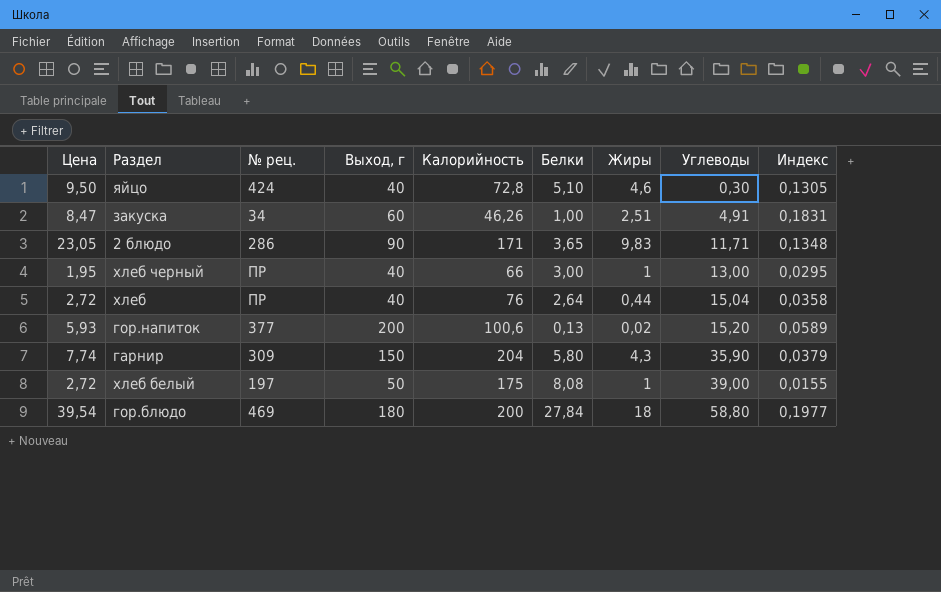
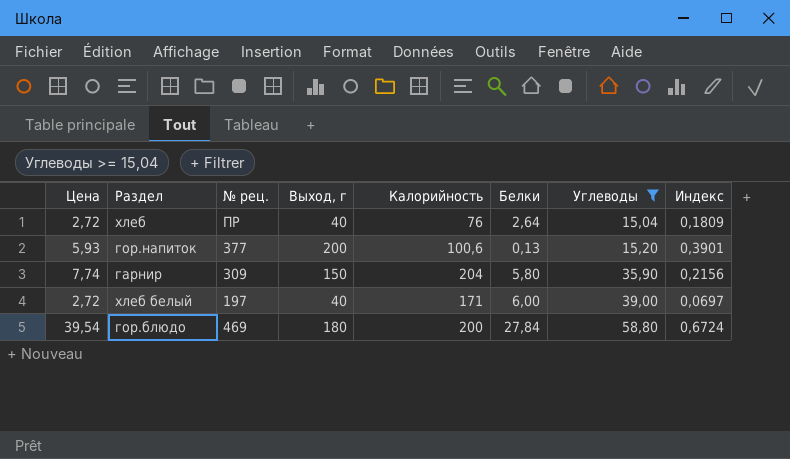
filter: none -> Углеводы >= 15,04
column Жиры | position: 7 -> none
column Индекс | formula: [Цена] / [Калорийность] -> [Цена] / [Углеводы]
хлеб белый | Выход, г: 50 -> 40
хлеб белый | Калорийность: 175 -> 171
хлеб белый | Белки: 8,08 -> 6,00

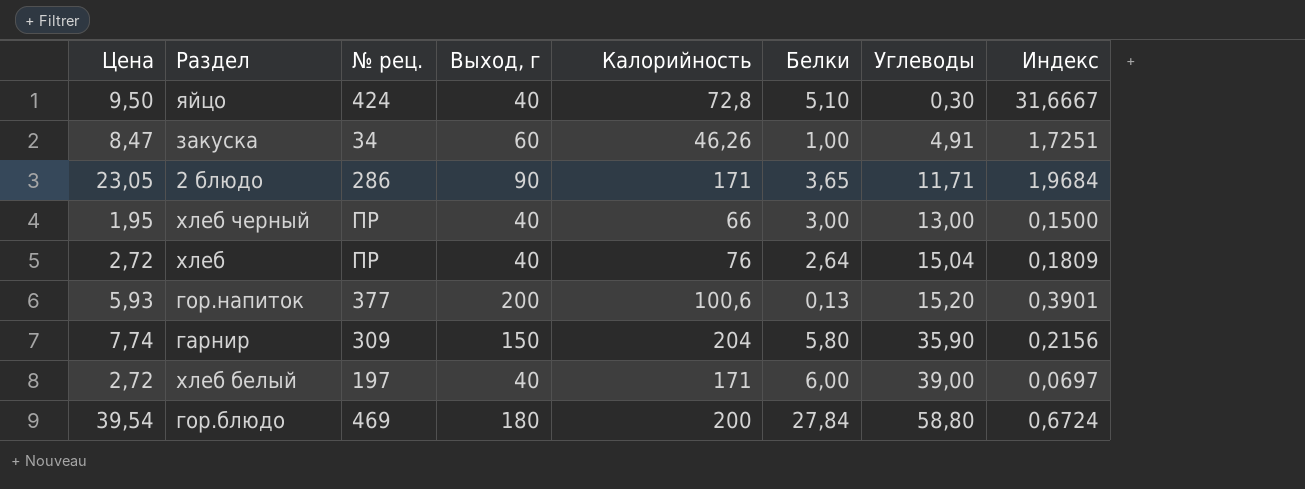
filter: Углеводы >= 15,04 -> none

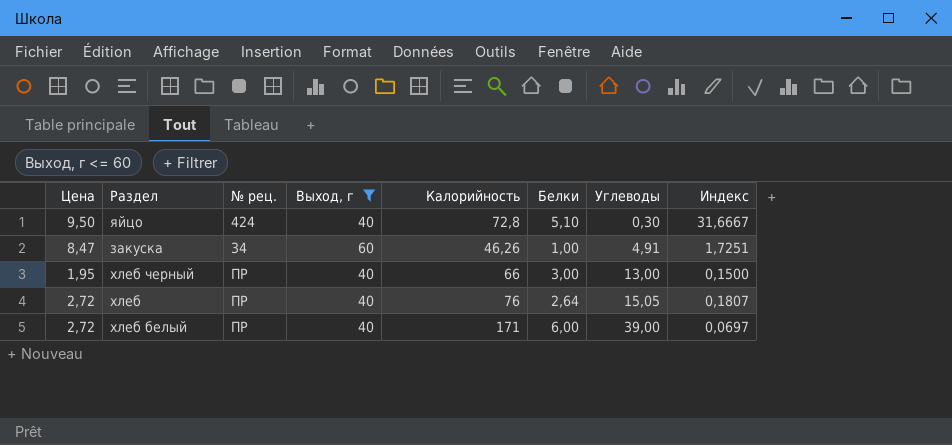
filter: none -> Выход, г <= 60
хлеб | Углеводы: 15,04 -> 15,05
хлеб | Индекс: 0,1809 -> 0,1807
хлеб белый | № рец.: 197 -> ПР

